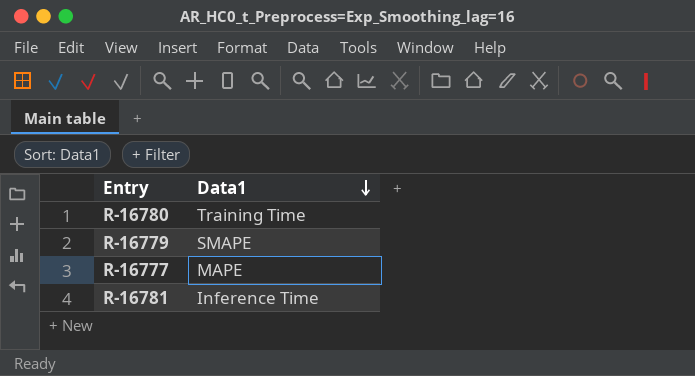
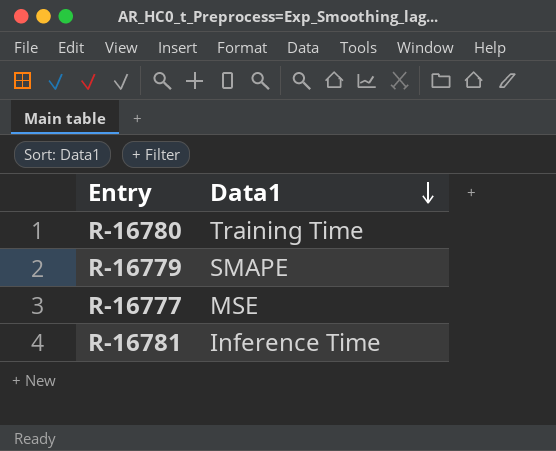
R-16777 | Data1: MAPE -> MSE

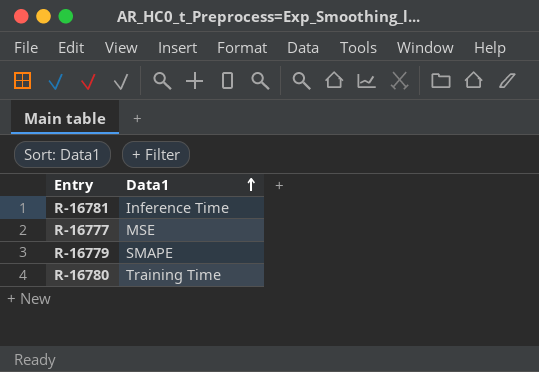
row order: Data1 descending -> Data1 ascending

